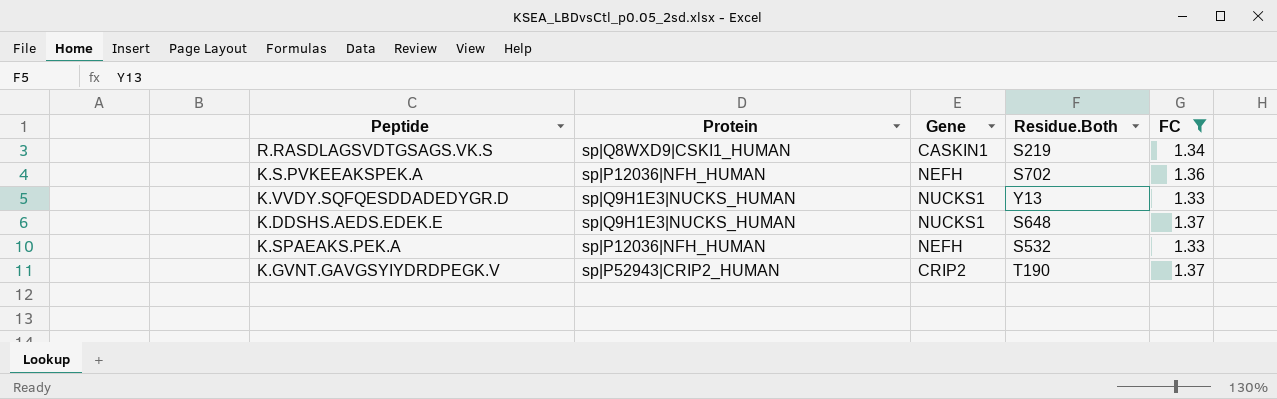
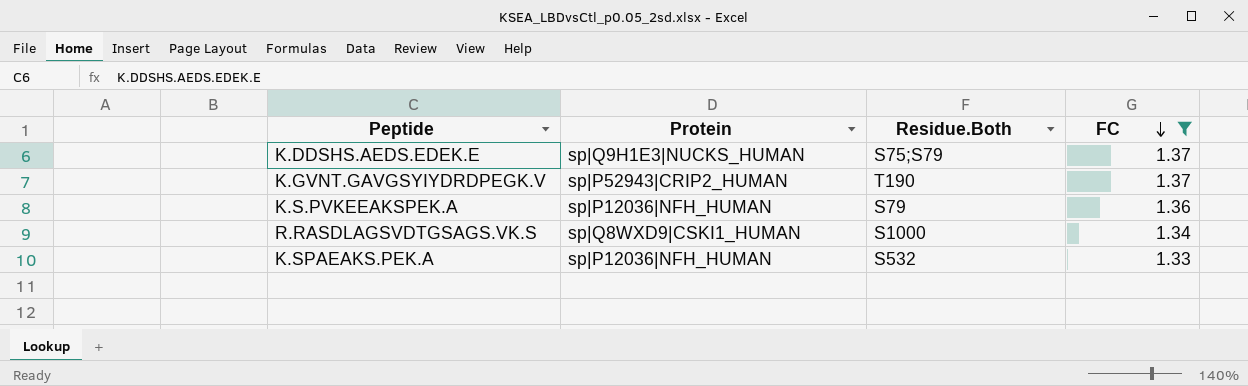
row order: none -> FC descending
column Gene | position: 3 -> none
row K.VVDY.SQFQESDDADEDYGR.D: sp|Q9H1E3|NUCKS_HUMAN | NUCKS1 | Y13 | 1.33 -> none
K.DDSHS.AEDS.EDEK.E | Residue.Both: S648 -> S75;S79
K.S.PVKEEAKSPEK.A | Residue.Both: S702 -> S79
R.RASDLAGSVDTGSAGS.VK.S | Residue.Both: S219 -> S1000

